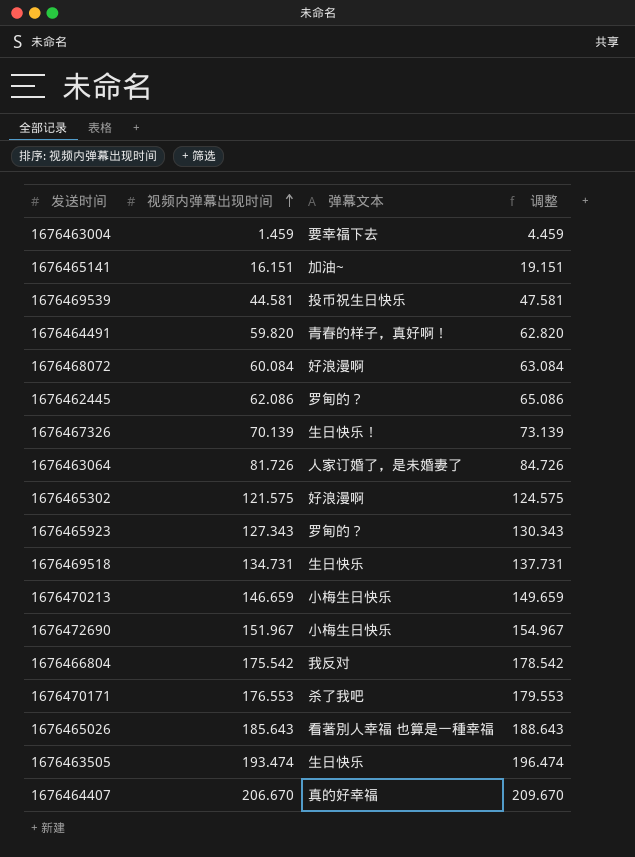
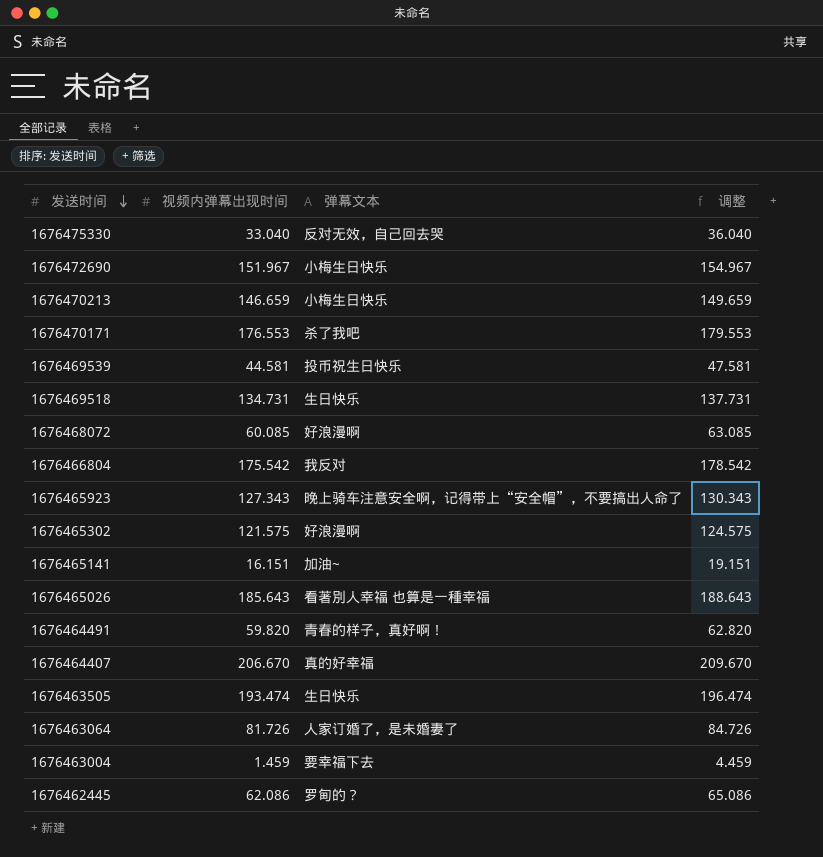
row order: 视频内弹幕出现时间 ascending -> 发送时间 descending
row 1676467326: 70.139 | 生日快乐！ | 73.139 -> none
row 1676475330: none -> 33.040 | 反对无效，自己回去哭 | 36.040
1676468072 | 视频内弹幕出现时间: 60.084 -> 60.085
1676468072 | 调整: 63.084 -> 63.085
1676465923 | 弹幕文本: 罗甸的？ -> 晚上骑车注意安全啊，记得带上“安全帽”，不要搞出人命了

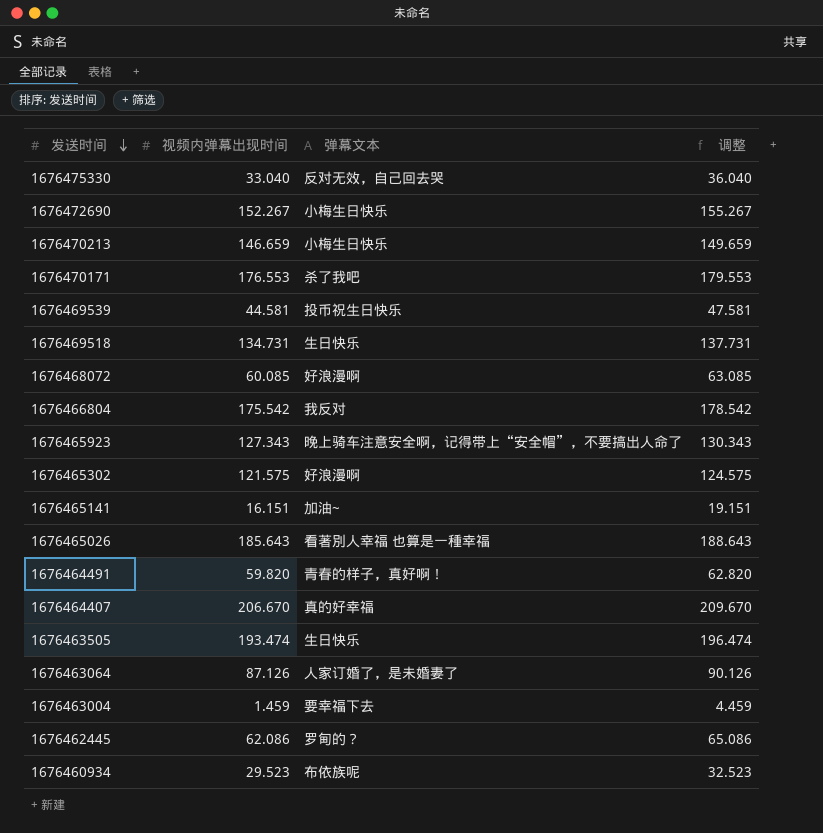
1676472690 | 视频内弹幕出现时间: 151.967 -> 152.267
1676472690 | 调整: 154.967 -> 155.267
1676463064 | 视频内弹幕出现时间: 81.726 -> 87.126
1676463064 | 调整: 84.726 -> 90.126
row 1676460934: none -> 29.523 | 布依族呢 | 32.523

